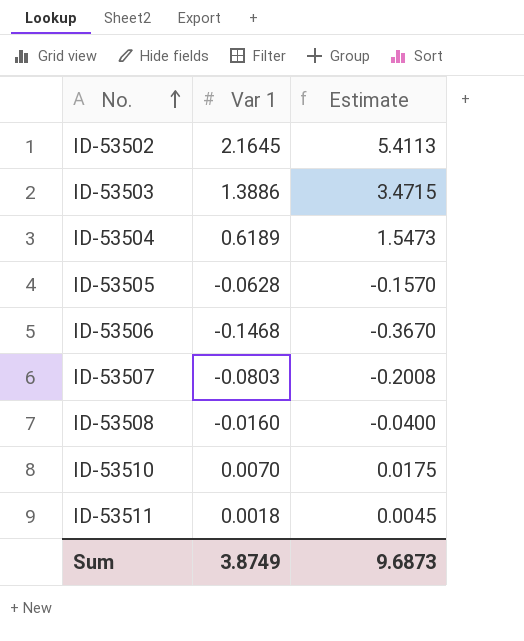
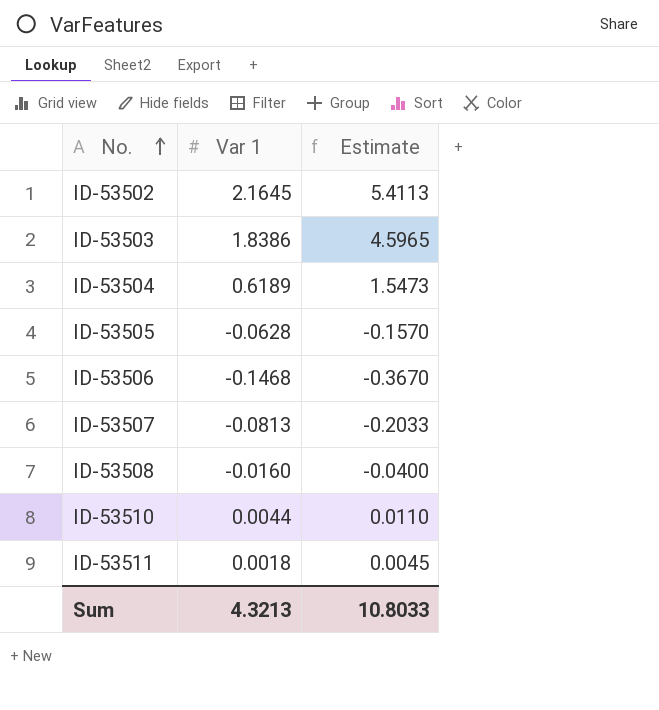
ID-53503 | Var 1: 1.3886 -> 1.8386
ID-53503 | Estimate: 3.4715 -> 4.5965
ID-53507 | Var 1: -0.0803 -> -0.0813
ID-53507 | Estimate: -0.2008 -> -0.2033
ID-53510 | Var 1: 0.0070 -> 0.0044
ID-53510 | Estimate: 0.0175 -> 0.0110
Sum | Var 1: 3.8749 -> 4.3213
Sum | Estimate: 9.6873 -> 10.8033

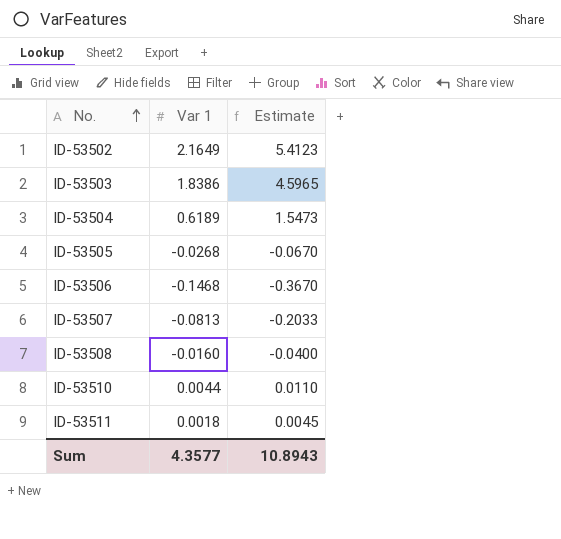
ID-53502 | Var 1: 2.1645 -> 2.1649
ID-53502 | Estimate: 5.4113 -> 5.4123
ID-53505 | Var 1: -0.0628 -> -0.0268
ID-53505 | Estimate: -0.1570 -> -0.0670
Sum | Var 1: 4.3213 -> 4.3577
Sum | Estimate: 10.8033 -> 10.8943

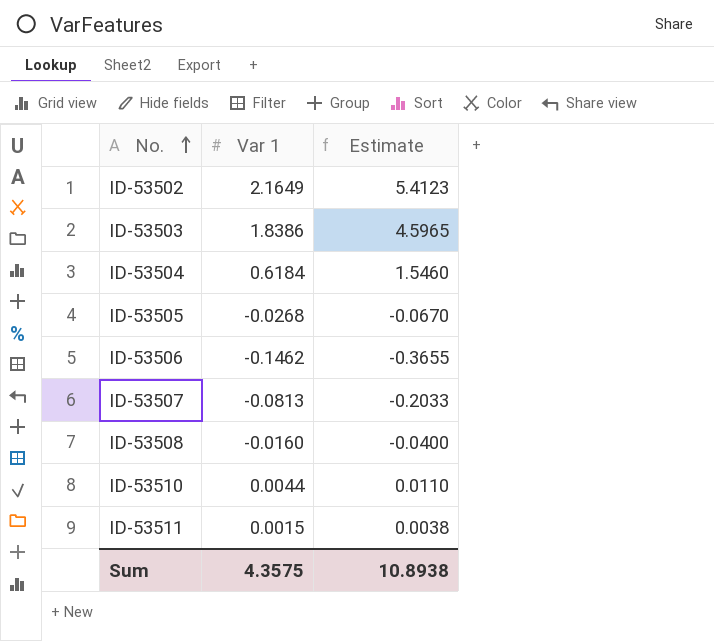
ID-53504 | Var 1: 0.6189 -> 0.6184
ID-53504 | Estimate: 1.5473 -> 1.5460
ID-53506 | Var 1: -0.1468 -> -0.1462
ID-53506 | Estimate: -0.3670 -> -0.3655
ID-53511 | Var 1: 0.0018 -> 0.0015
ID-53511 | Estimate: 0.0045 -> 0.0038
Sum | Var 1: 4.3577 -> 4.3575
Sum | Estimate: 10.8943 -> 10.8938

